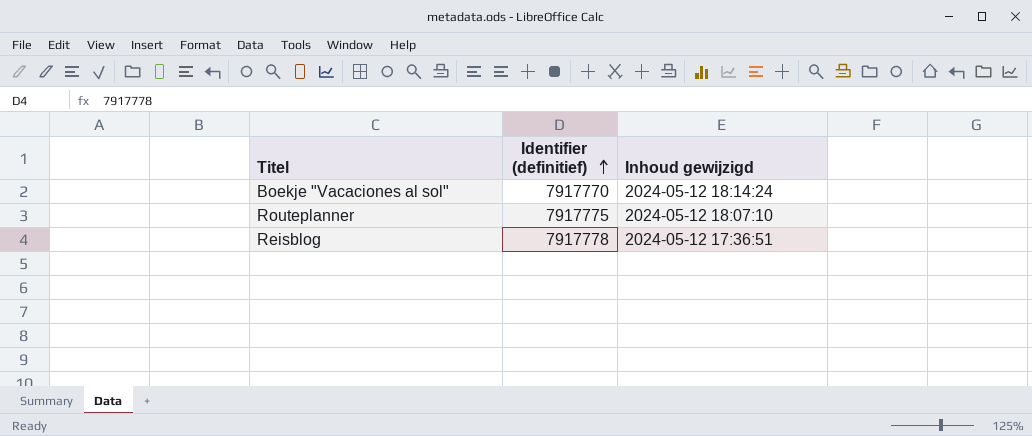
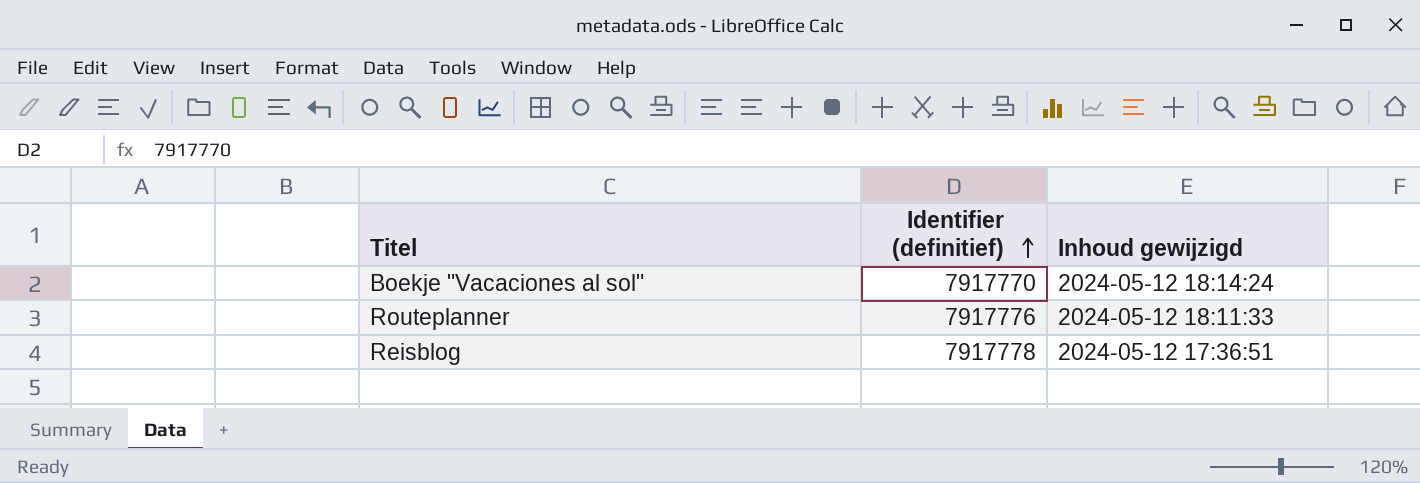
Routeplanner | Identifier (definitief): 7917775 -> 7917776
Routeplanner | Inhoud gewijzigd: 2024-05-12 18:07:10 -> 2024-05-12 18:11:33

